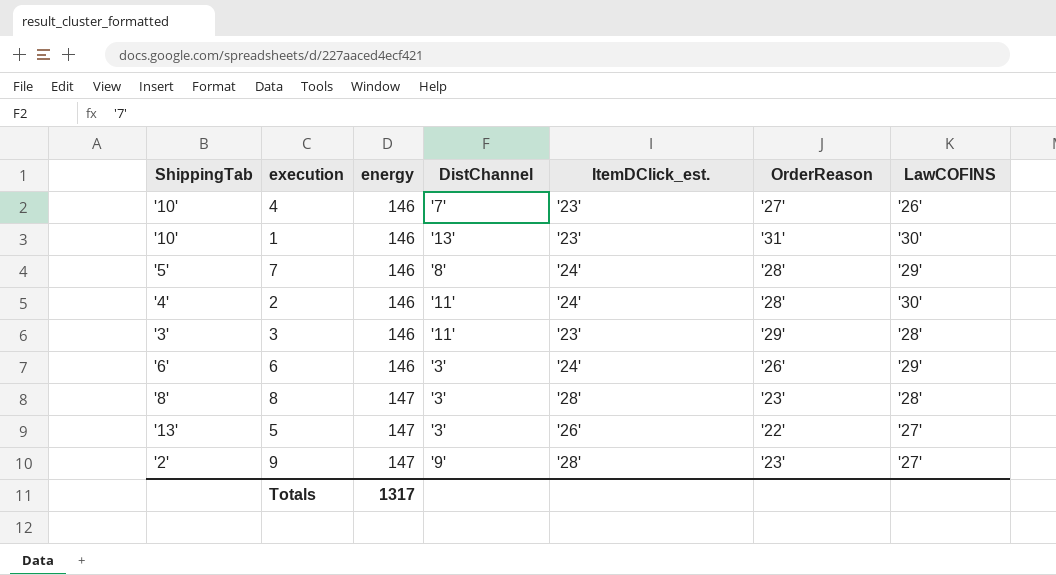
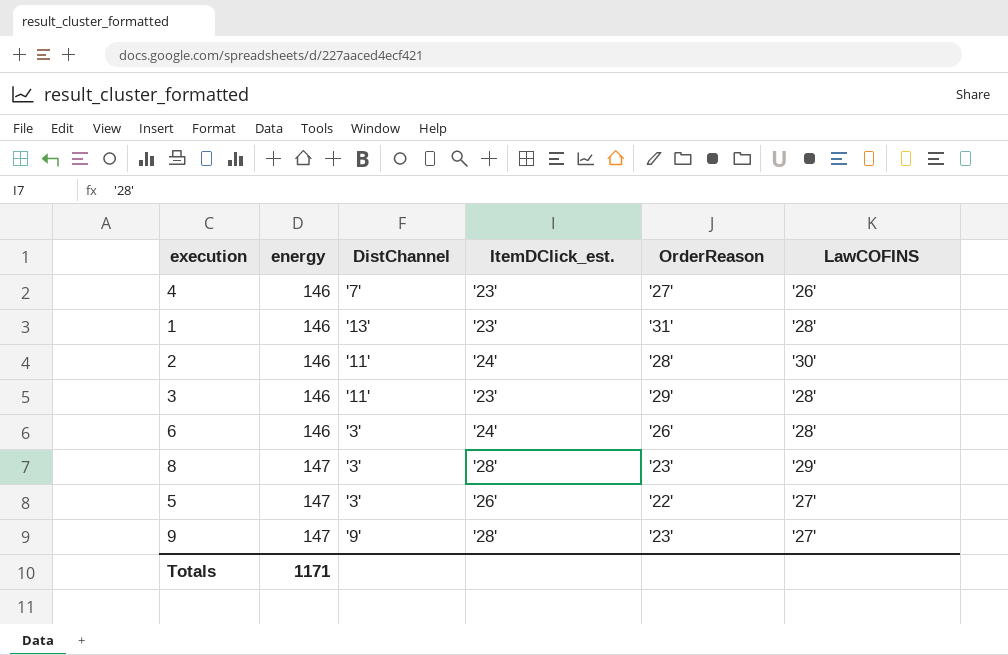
column ShippingTab | position: 1 -> none
row 7: '5' | 146 | '8' | '24' | '28' | '29' -> none
1 | LawCOFINS: '30' -> '28'
6 | LawCOFINS: '29' -> '28'
8 | LawCOFINS: '28' -> '29'
Totals | energy: 1317 -> 1171

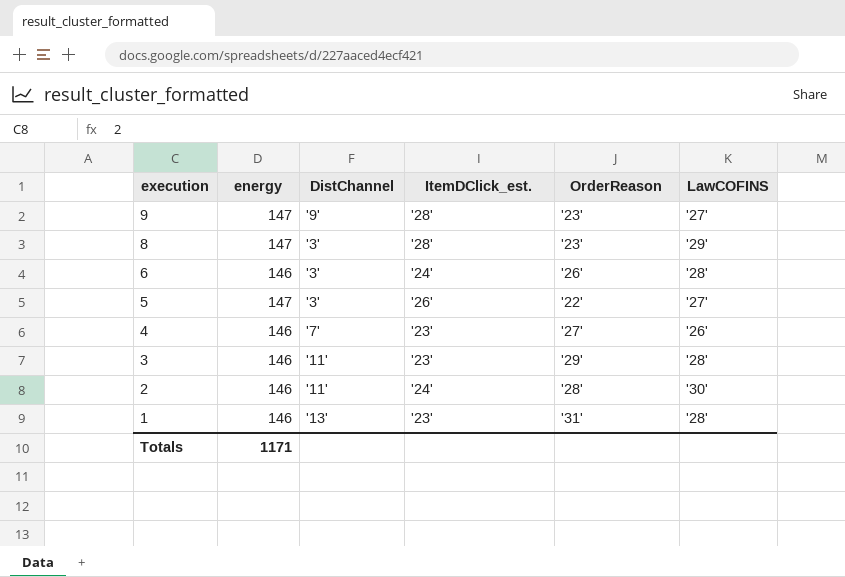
row order: energy ascending -> execution descending

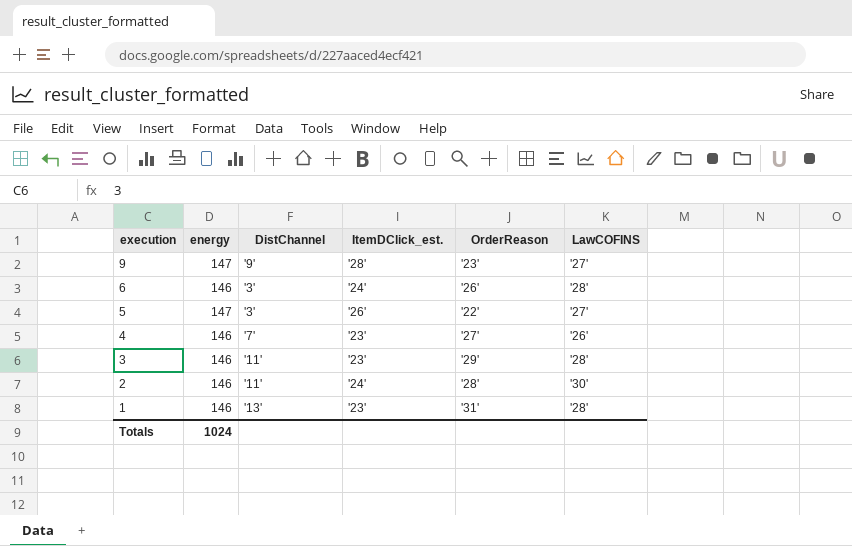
row 8: 147 | '3' | '28' | '23' | '29' -> none
Totals | energy: 1171 -> 1024

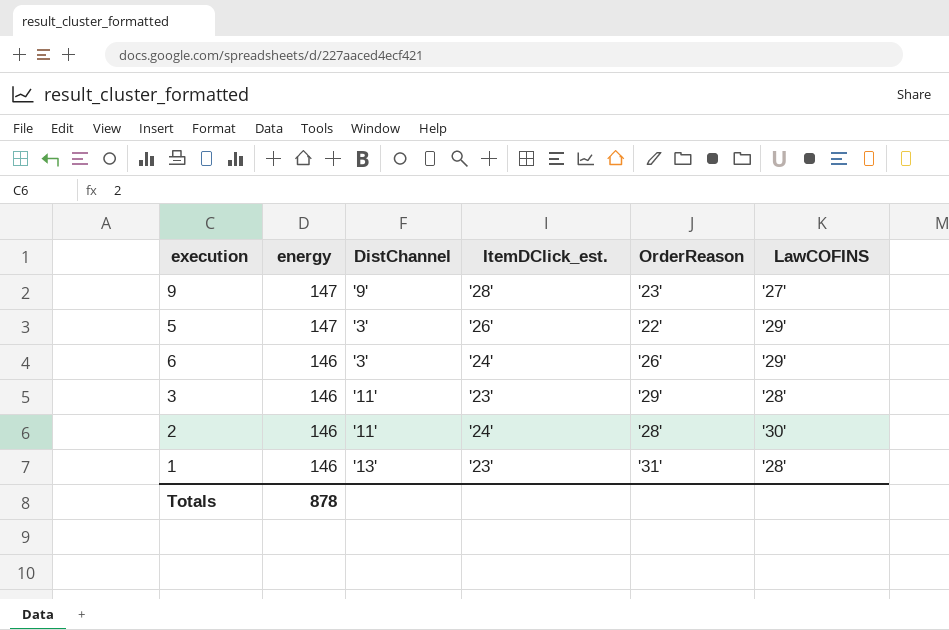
row order: execution descending -> energy descending
row 4: 146 | '7' | '23' | '27' | '26' -> none
5 | LawCOFINS: '27' -> '29'
6 | LawCOFINS: '28' -> '29'
Totals | energy: 1024 -> 878

